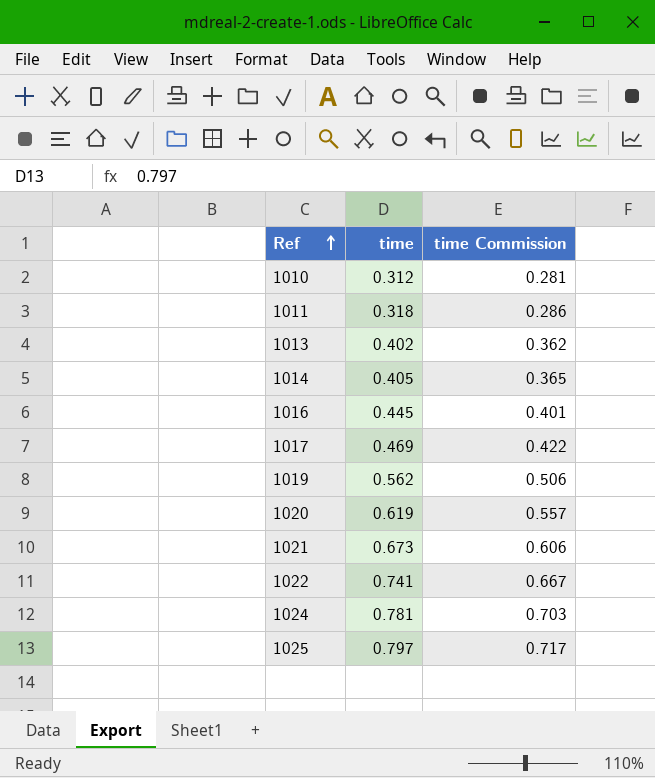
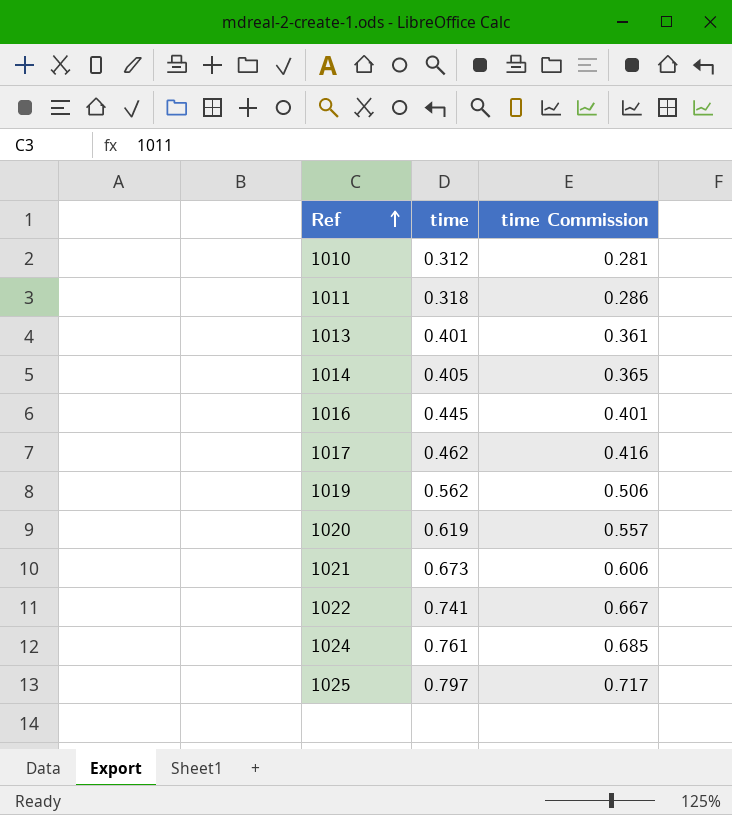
1013 | time: 0.402 -> 0.401
1013 | time Commission: 0.362 -> 0.361
1017 | time: 0.469 -> 0.462
1017 | time Commission: 0.422 -> 0.416
1024 | time: 0.781 -> 0.761
1024 | time Commission: 0.703 -> 0.685

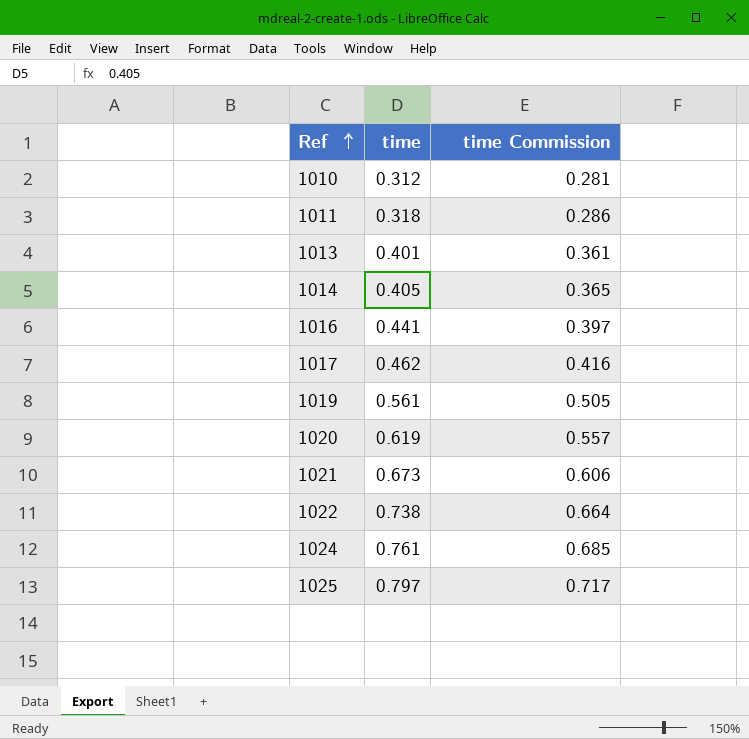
1016 | time: 0.445 -> 0.441
1016 | time Commission: 0.401 -> 0.397
1019 | time: 0.562 -> 0.561
1019 | time Commission: 0.506 -> 0.505
1022 | time: 0.741 -> 0.738
1022 | time Commission: 0.667 -> 0.664

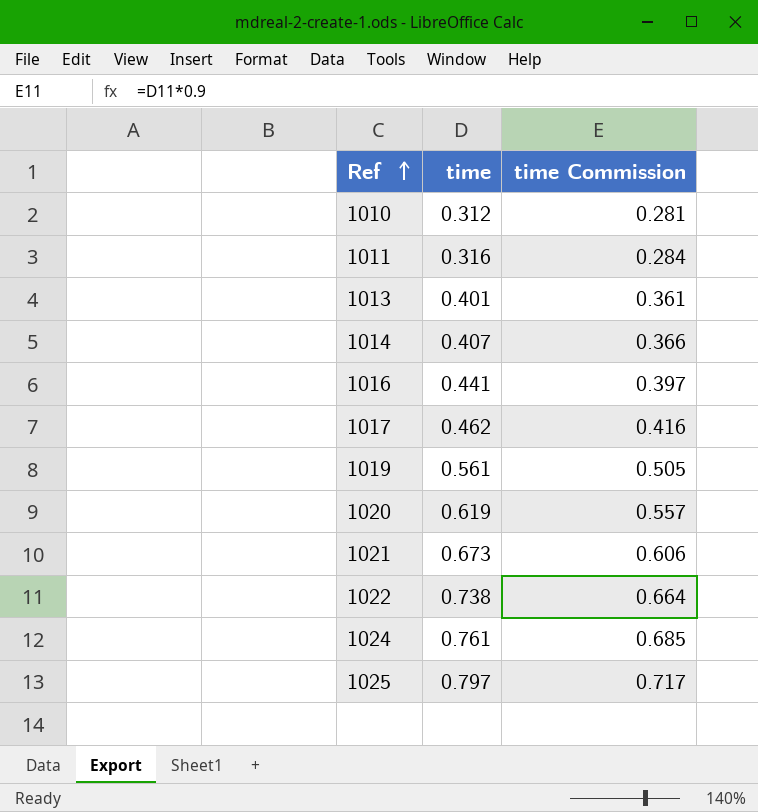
1011 | time: 0.318 -> 0.316
1011 | time Commission: 0.286 -> 0.284
1014 | time: 0.405 -> 0.407
1014 | time Commission: 0.365 -> 0.366

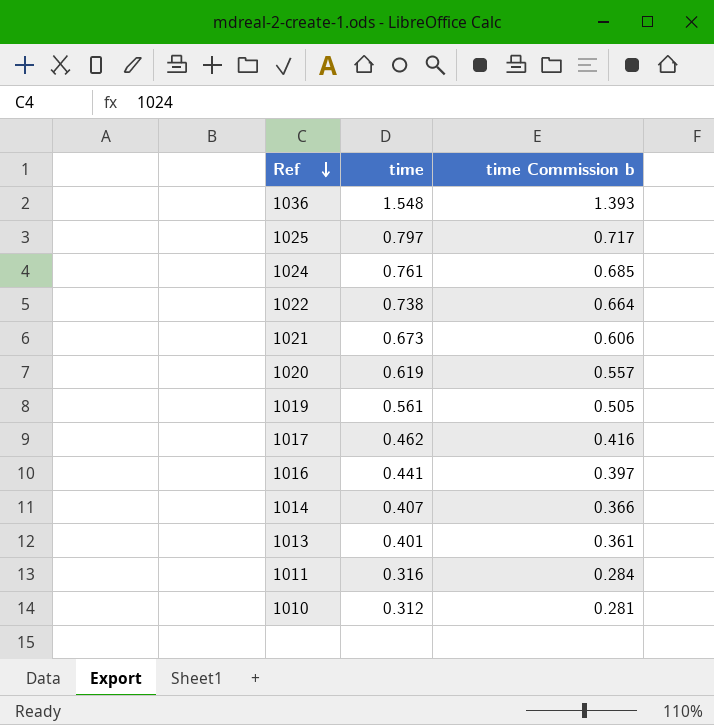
row order: Ref ascending -> Ref descending
column name: time Commission -> time Commission b
row 1036: none -> 1.548 | 1.393

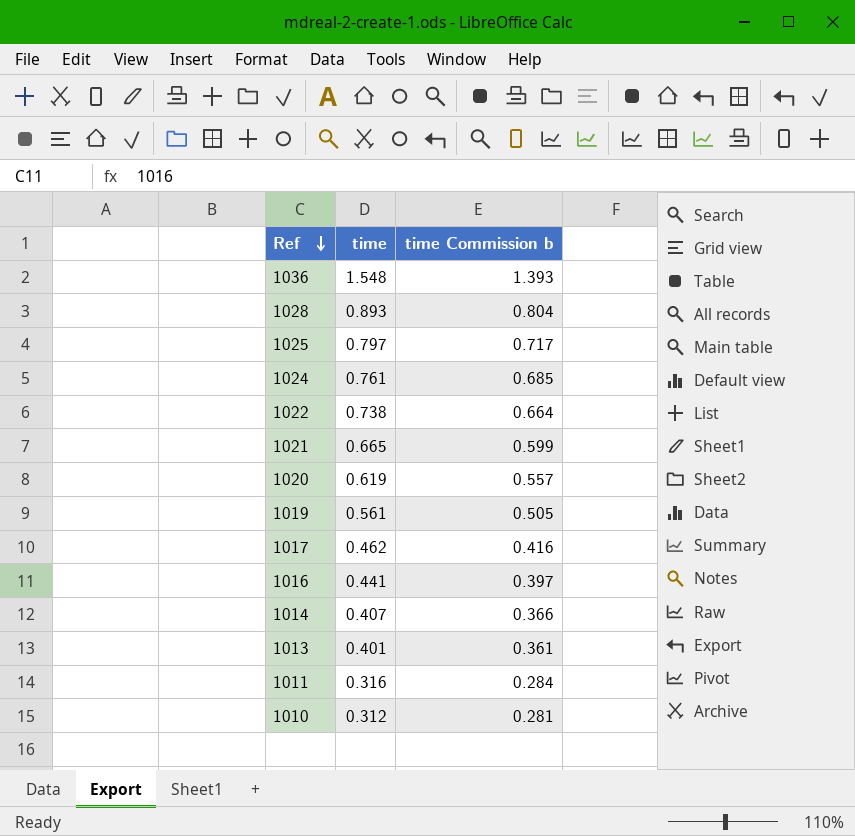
row 1028: none -> 0.893 | 0.804
1021 | time: 0.673 -> 0.665
1021 | time Commission b: 0.606 -> 0.599

